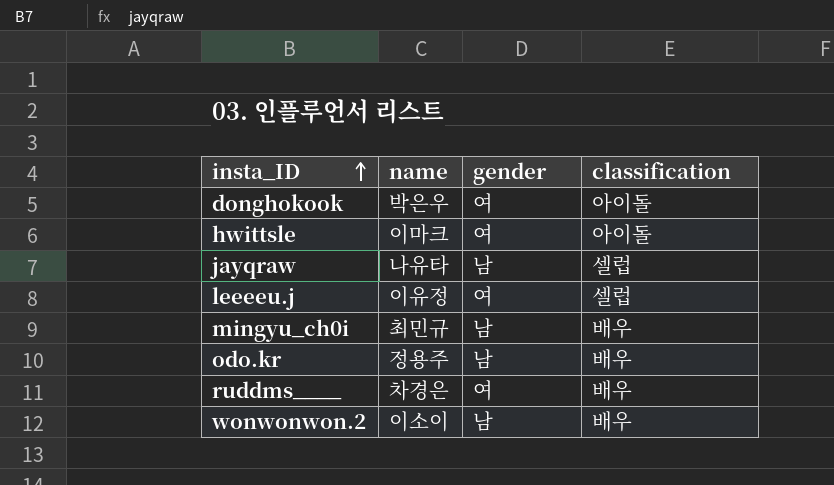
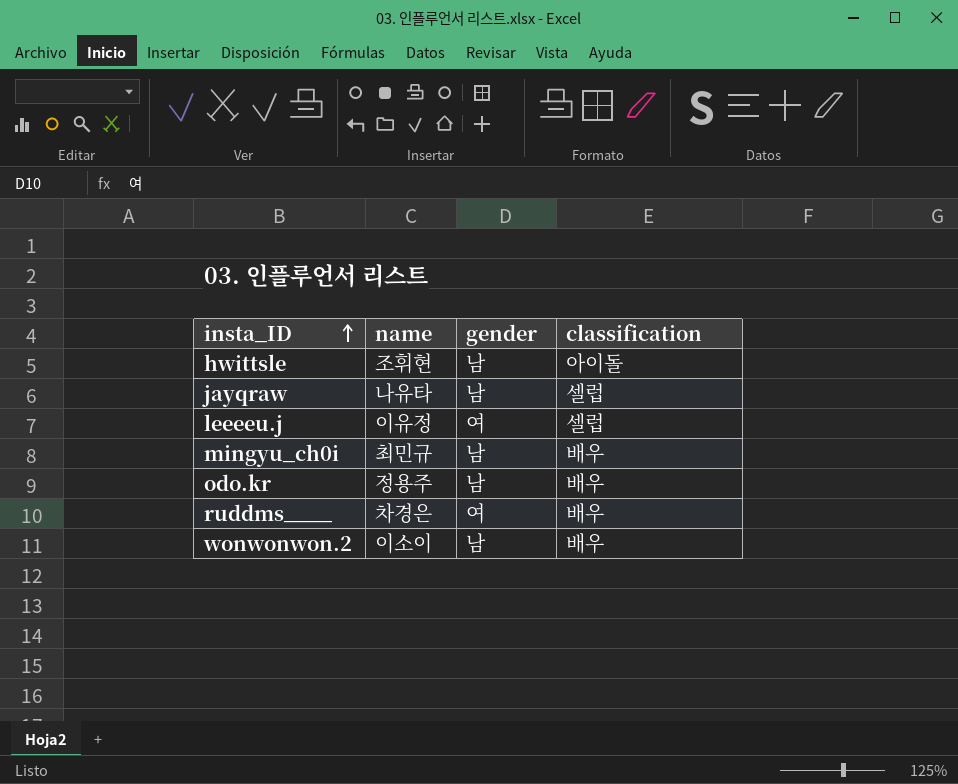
row donghokook: 박은우 | 여 | 아이돌 -> none
hwittsle | name: 이마크 -> 조휘현
hwittsle | gender: 여 -> 남

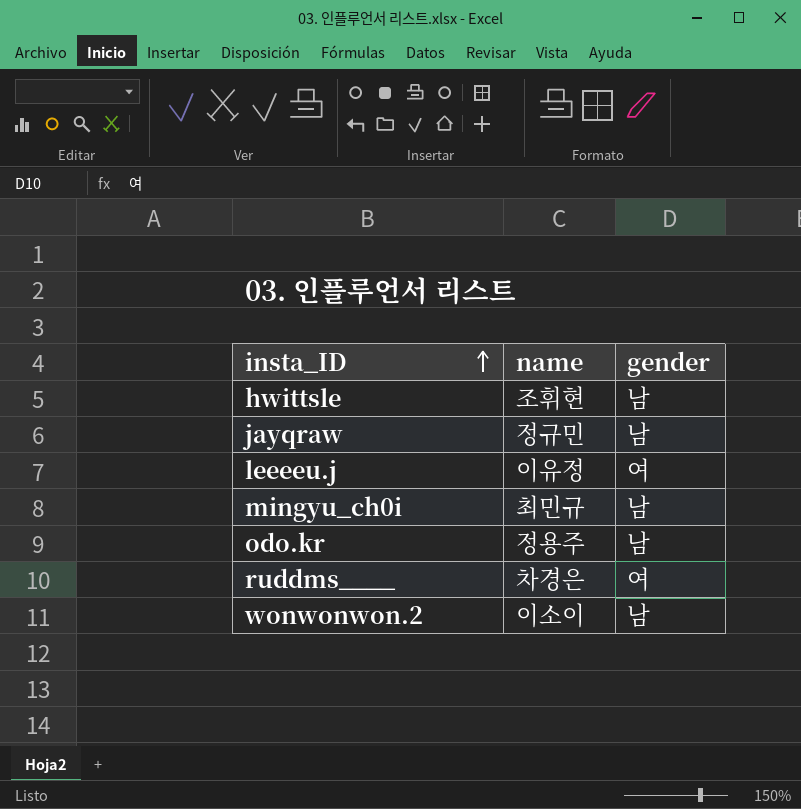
column classification | position: 4 -> none
jayqraw | name: 나유타 -> 정규민

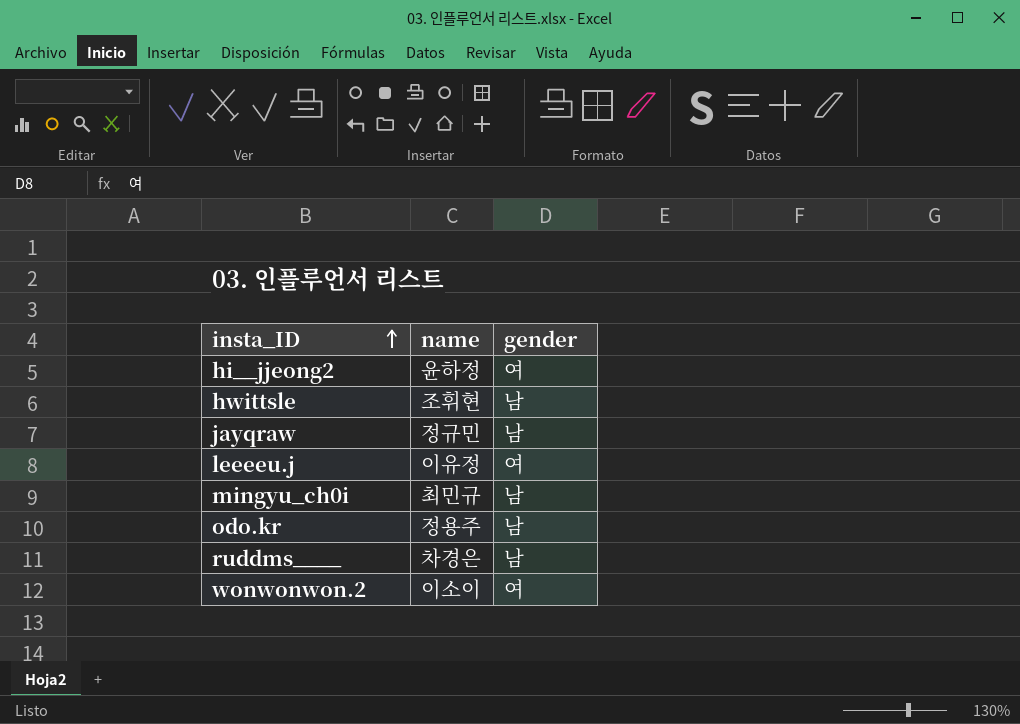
row hi__jjeong2: none -> 윤하정 | 여
ruddms____ | gender: 여 -> 남
wonwonwon.2 | gender: 남 -> 여

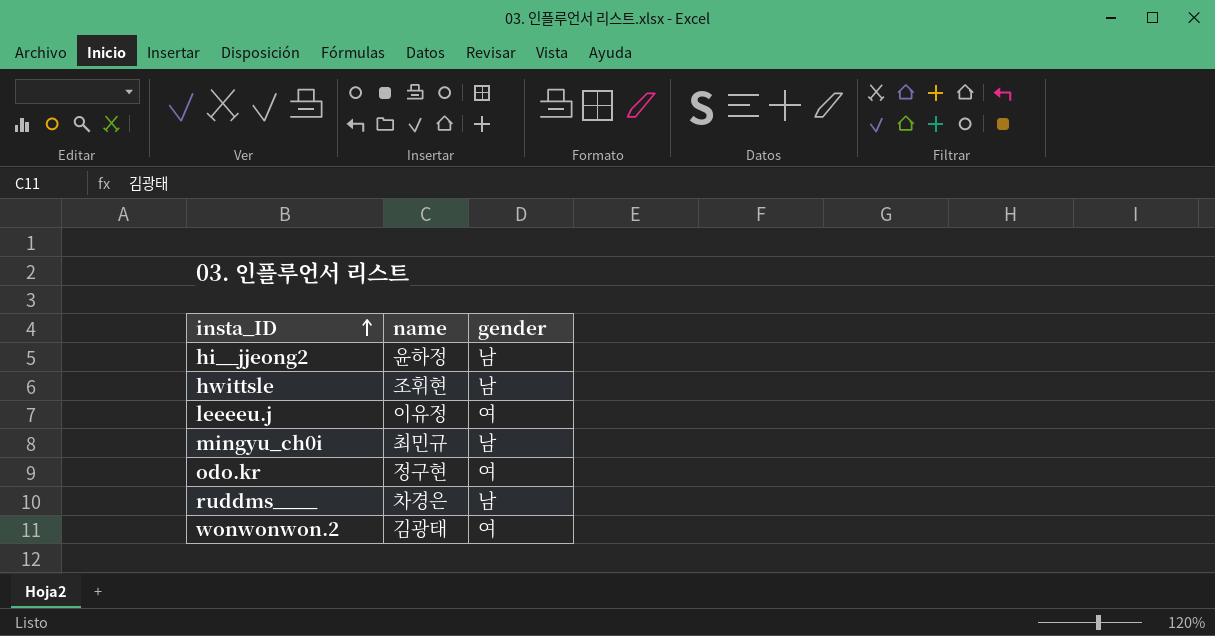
row jayqraw: 정규민 | 남 -> none
hi__jjeong2 | gender: 여 -> 남
odo.kr | name: 정용주 -> 정구현
odo.kr | gender: 남 -> 여
wonwonwon.2 | name: 이소이 -> 김광태

